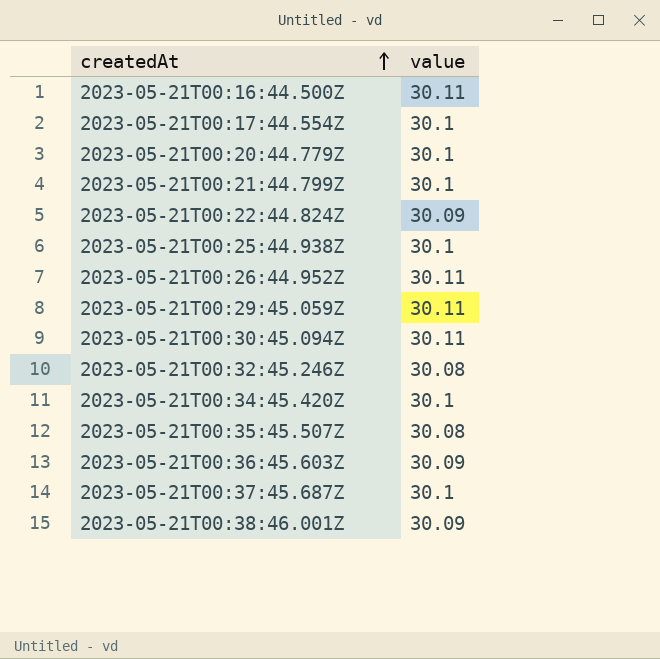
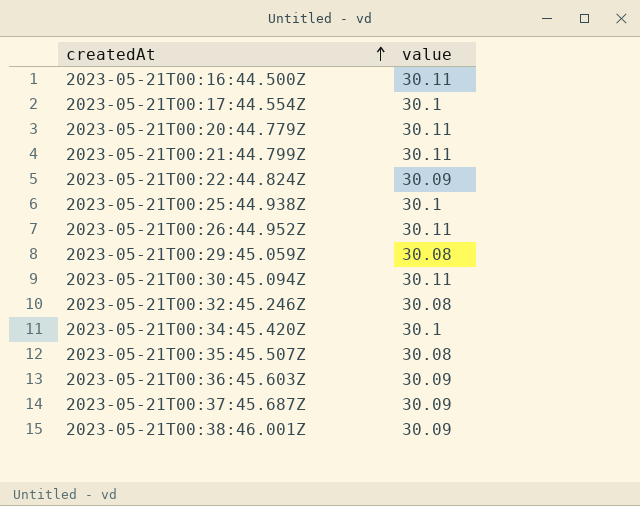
2023-05-21T00:20:44.779Z | value: 30.1 -> 30.11
2023-05-21T00:21:44.799Z | value: 30.1 -> 30.11
2023-05-21T00:29:45.059Z | value: 30.11 -> 30.08
2023-05-21T00:37:45.687Z | value: 30.1 -> 30.09

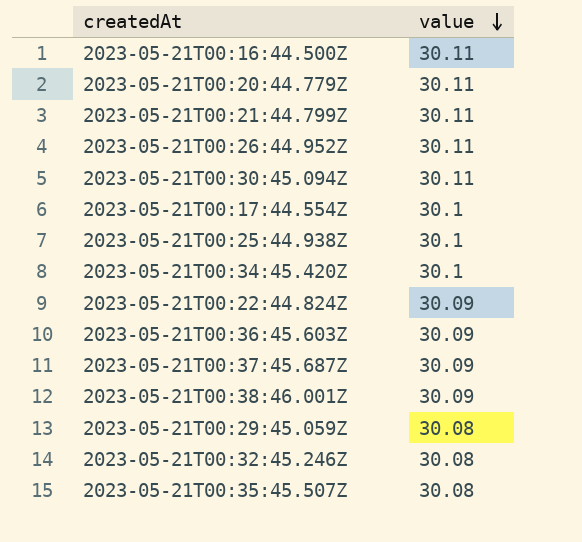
row order: createdAt ascending -> value descending

